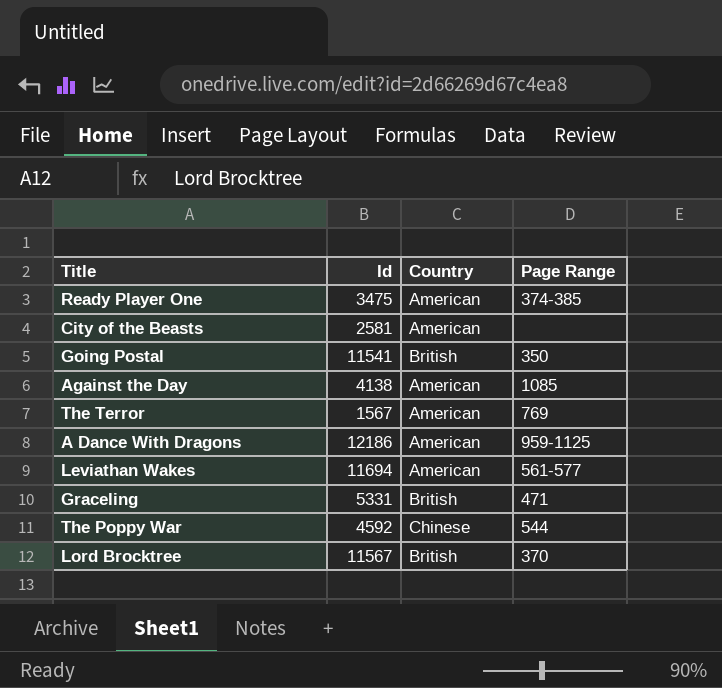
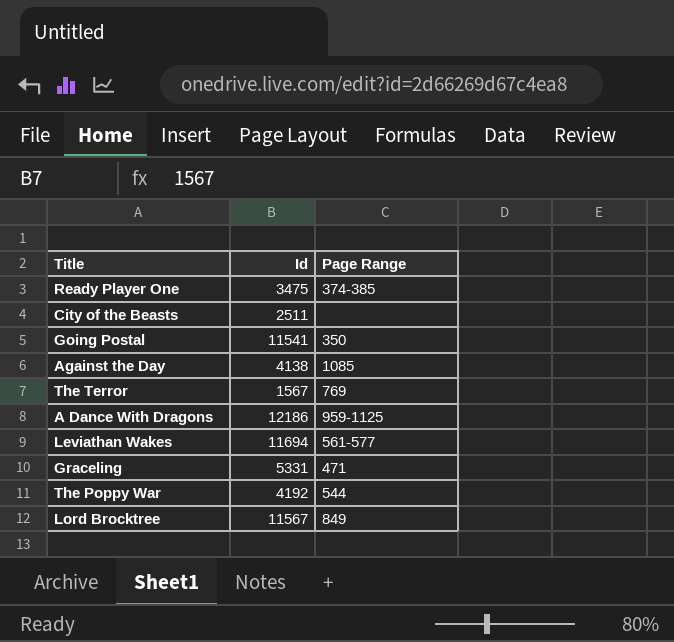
column Country | position: 3 -> none
City of the Beasts | Id: 2581 -> 2511
The Poppy War | Id: 4592 -> 4192
Lord Brocktree | Page Range: 370 -> 849

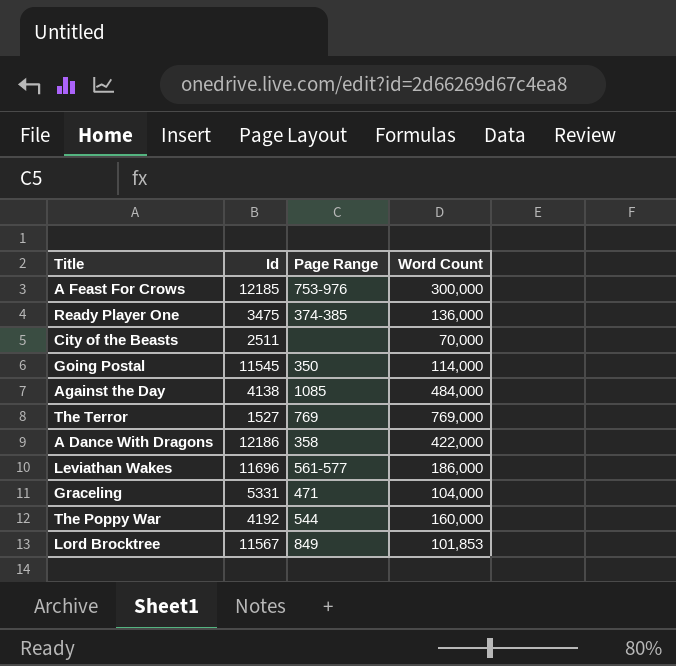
column Word Count | position: none -> 4
row A Feast For Crows: none -> 12185 | 753-976 | 300,000
Going Postal | Id: 11541 -> 11545
The Terror | Id: 1567 -> 1527
A Dance With Dragons | Page Range: 959-1125 -> 358
Leviathan Wakes | Id: 11694 -> 11696

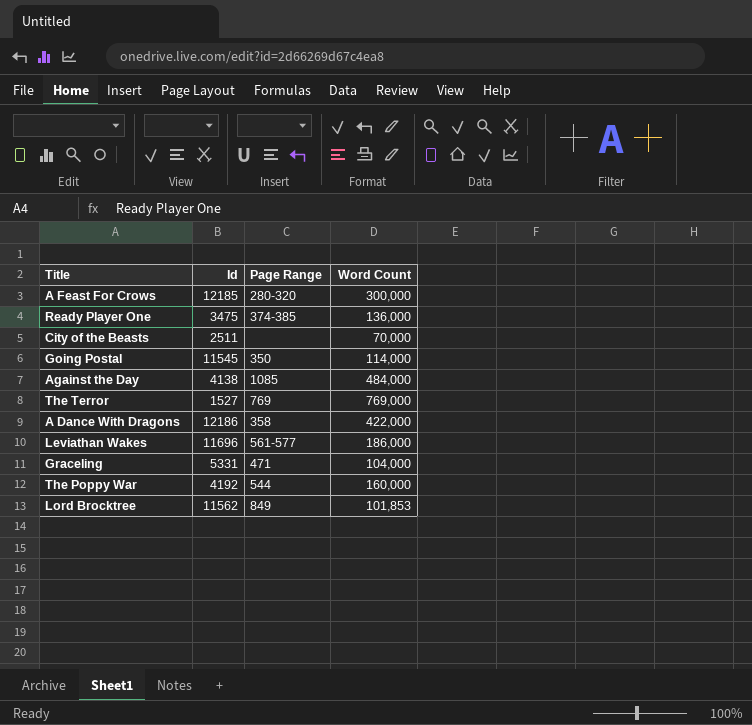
A Feast For Crows | Page Range: 753-976 -> 280-320
Lord Brocktree | Id: 11567 -> 11562

